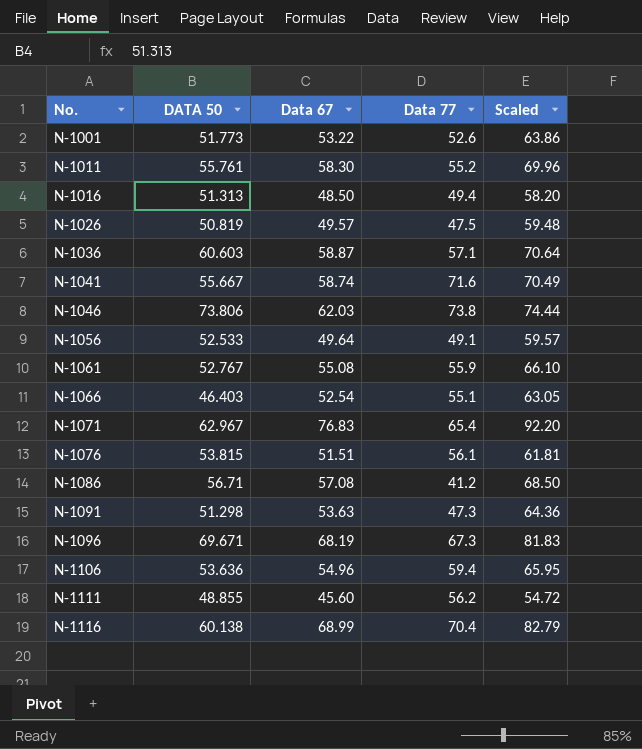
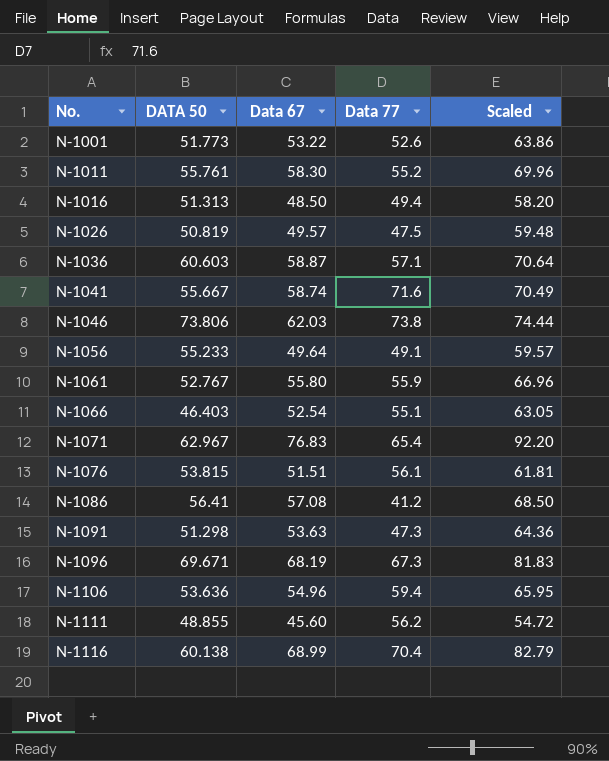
N-1056 | DATA 50: 52.533 -> 55.233
N-1061 | Data 67: 55.08 -> 55.80
N-1061 | Scaled: 66.10 -> 66.96
N-1086 | DATA 50: 56.71 -> 56.41

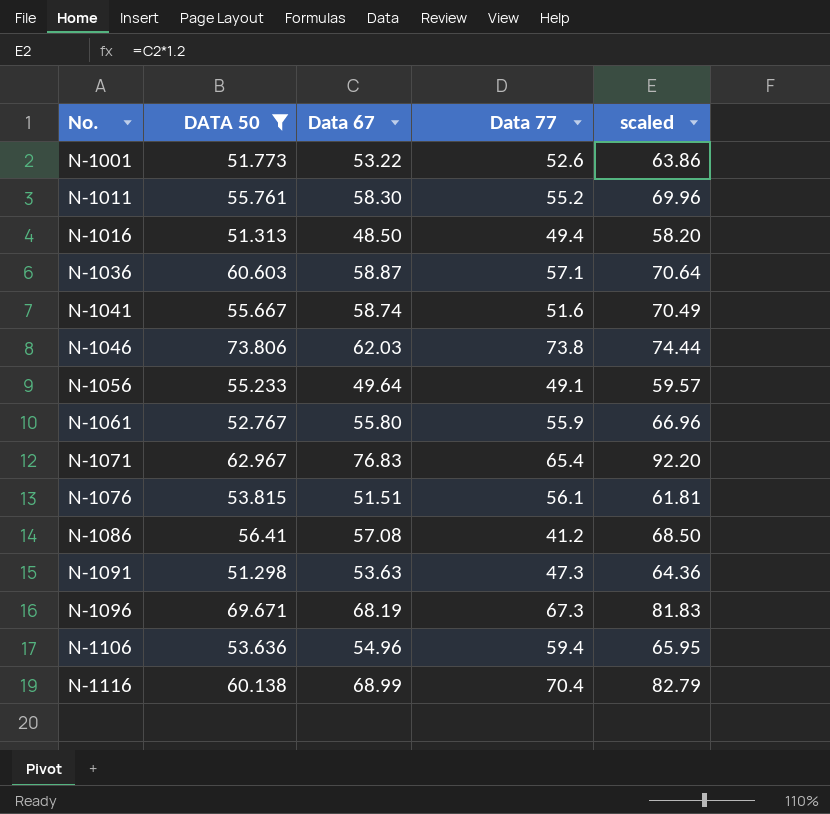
filter: none -> DATA 50 >= 51.298
column name: Scaled -> scaled
N-1041 | Data 77: 71.6 -> 51.6

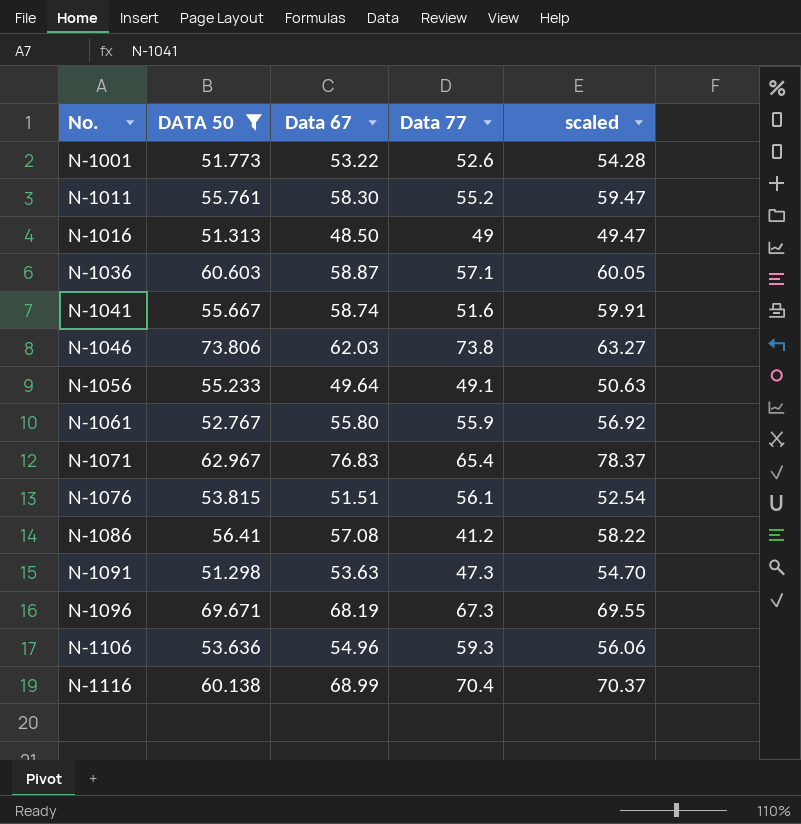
column scaled | formula: [Data 67] * 1.2 -> [Data 67] * 1.02
N-1016 | Data 77: 49.4 -> 49
N-1106 | Data 77: 59.4 -> 59.3

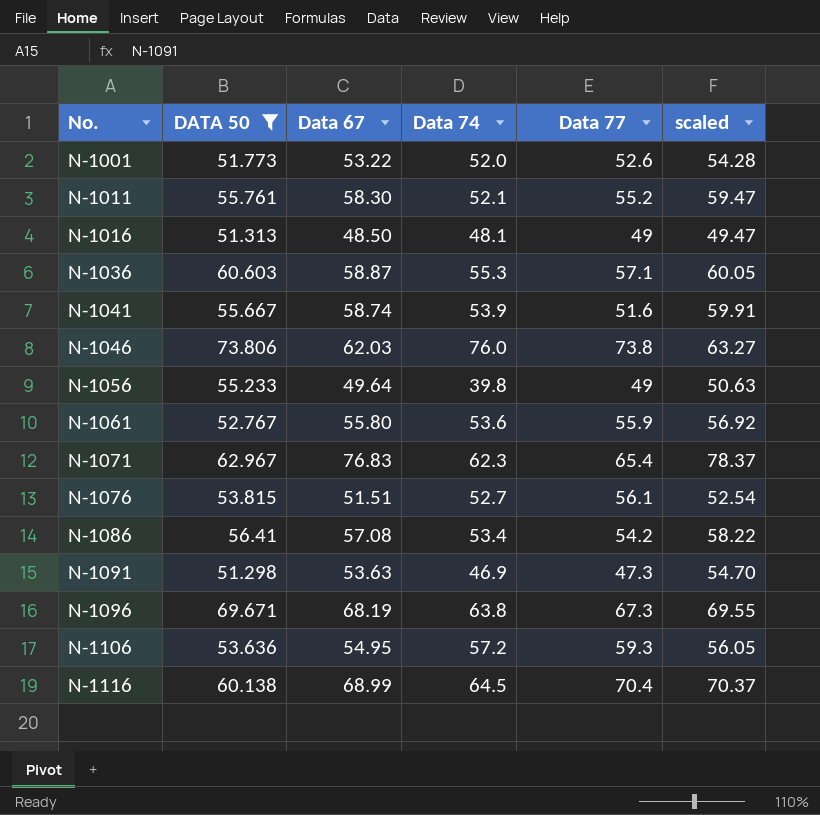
column Data 74 | position: none -> 4
N-1056 | Data 77: 49.1 -> 49
N-1086 | Data 77: 41.2 -> 54.2
N-1106 | Data 67: 54.96 -> 54.95
N-1106 | scaled: 56.06 -> 56.05

